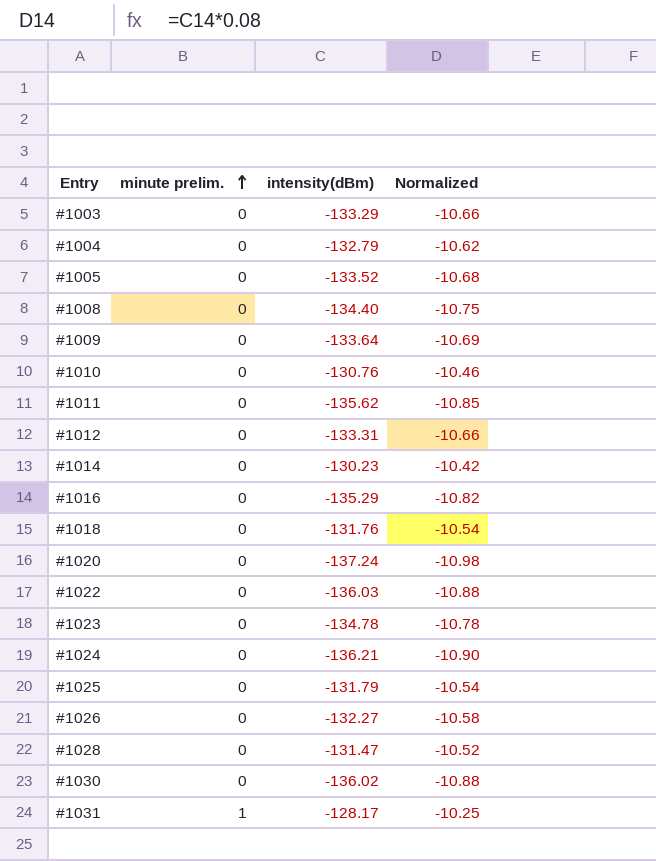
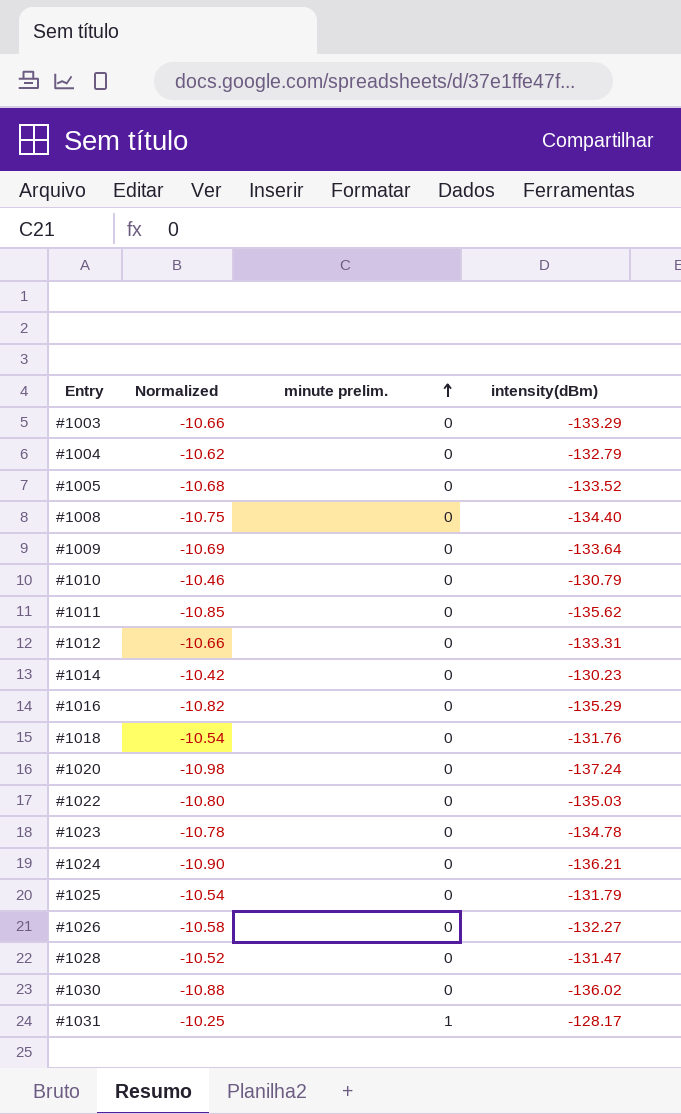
column Normalized | position: 4 -> 2
#1010 | intensity(dBm): -130.76 -> -130.79
#1022 | Normalized: -10.88 -> -10.80
#1022 | intensity(dBm): -136.03 -> -135.03

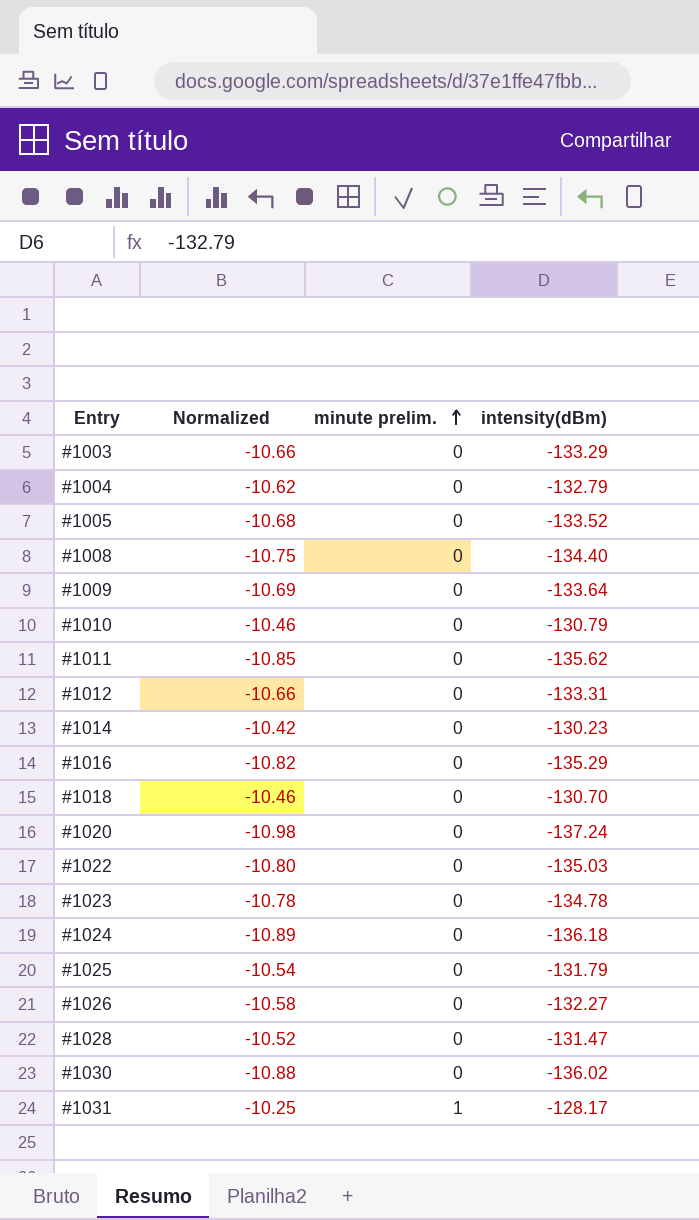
#1018 | Normalized: -10.54 -> -10.46
#1018 | intensity(dBm): -131.76 -> -130.70
#1024 | Normalized: -10.90 -> -10.89
#1024 | intensity(dBm): -136.21 -> -136.18

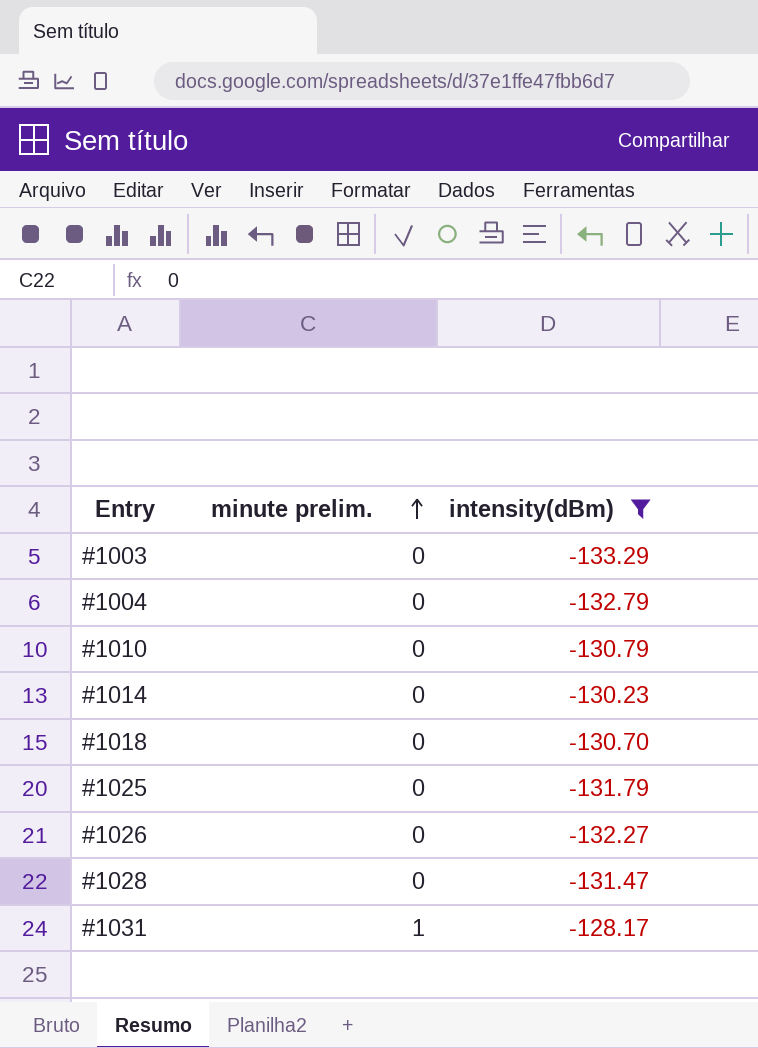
filter: none -> intensity(dBm) >= -133.29
column Normalized | formula: [intensity(dBm)] * 0.08 -> none

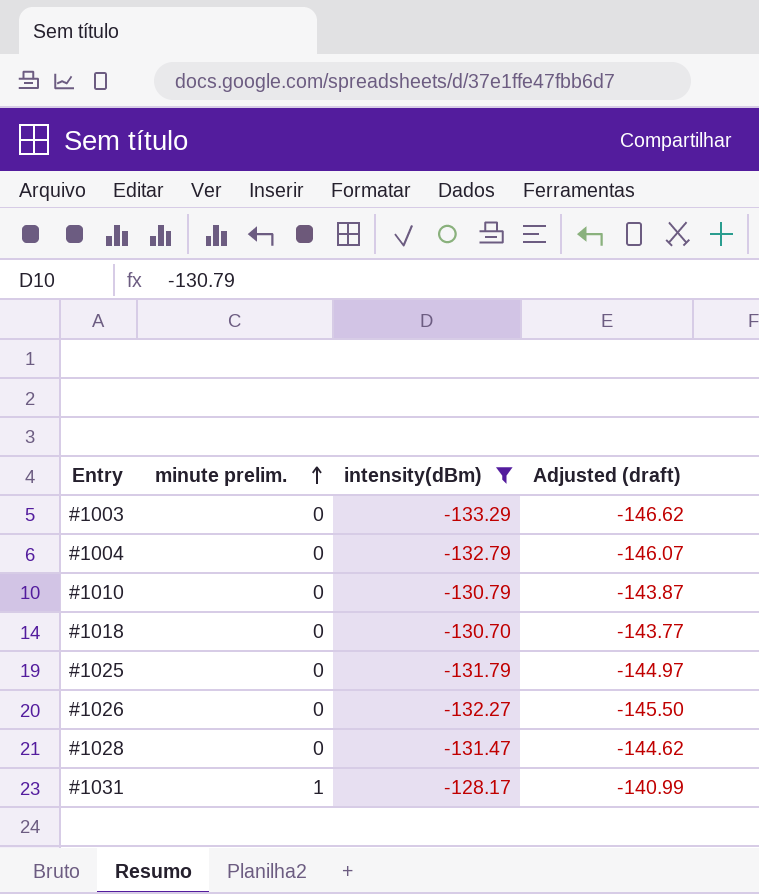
column Adjusted (draft) | formula: none -> [intensity(dBm)] * 1.1
row #1014: 0 | -130.23 -> none

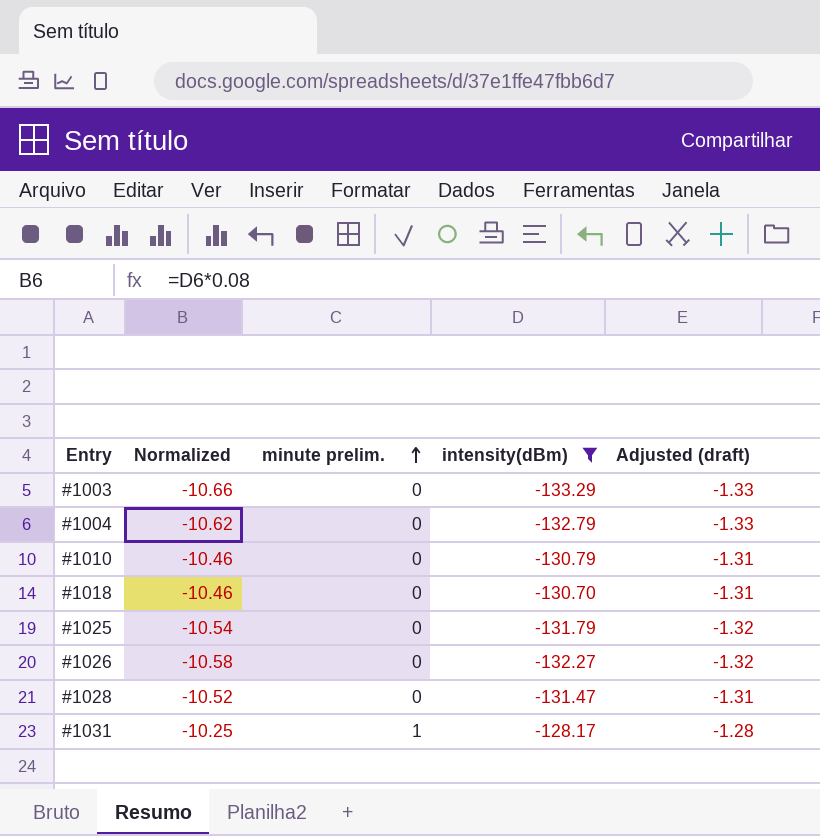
column Normalized | formula: none -> [intensity(dBm)] * 0.08
column Adjusted (draft) | formula: [intensity(dBm)] * 1.1 -> [intensity(dBm)] * 0.01

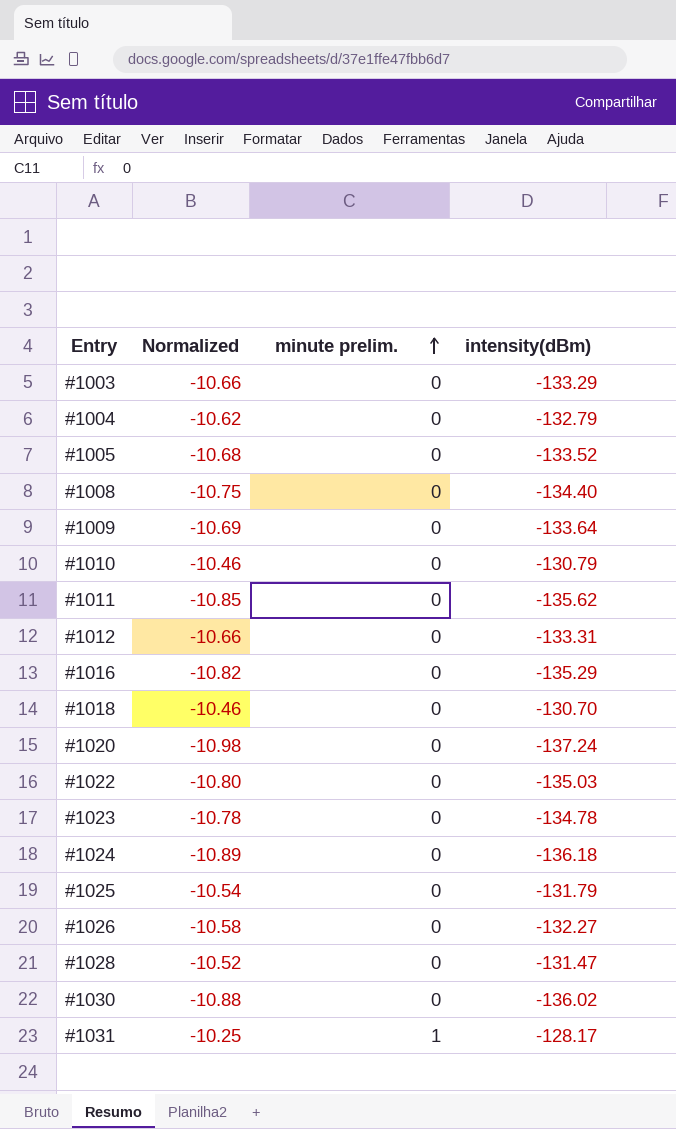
filter: intensity(dBm) >= -133.29 -> none
column Adjusted (draft) | formula: [intensity(dBm)] * 0.01 -> none

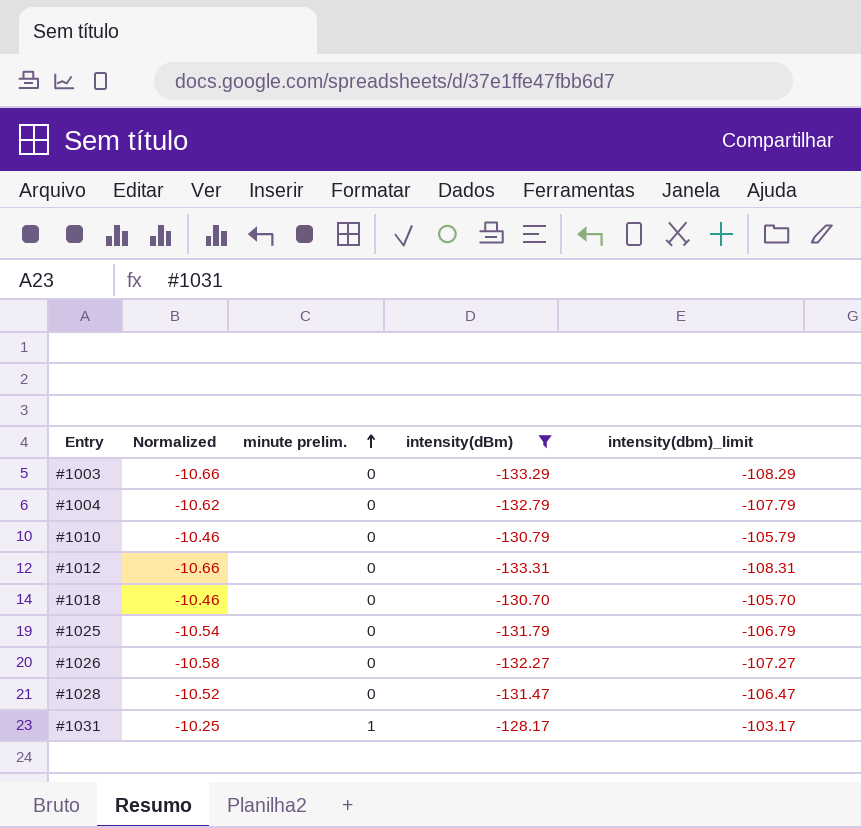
filter: none -> intensity(dBm) >= -133.31
column intensity(dbm)_limit | formula: none -> [intensity(dBm)] + 25

